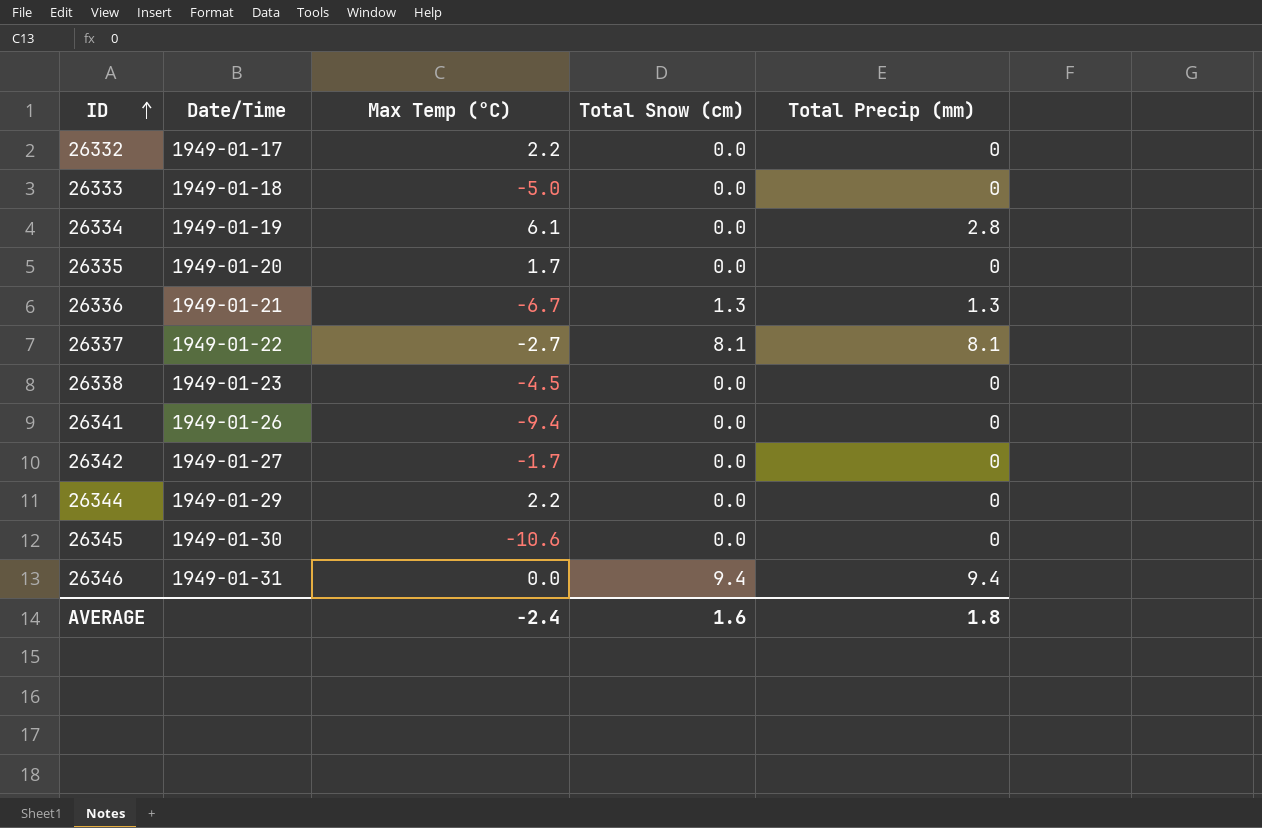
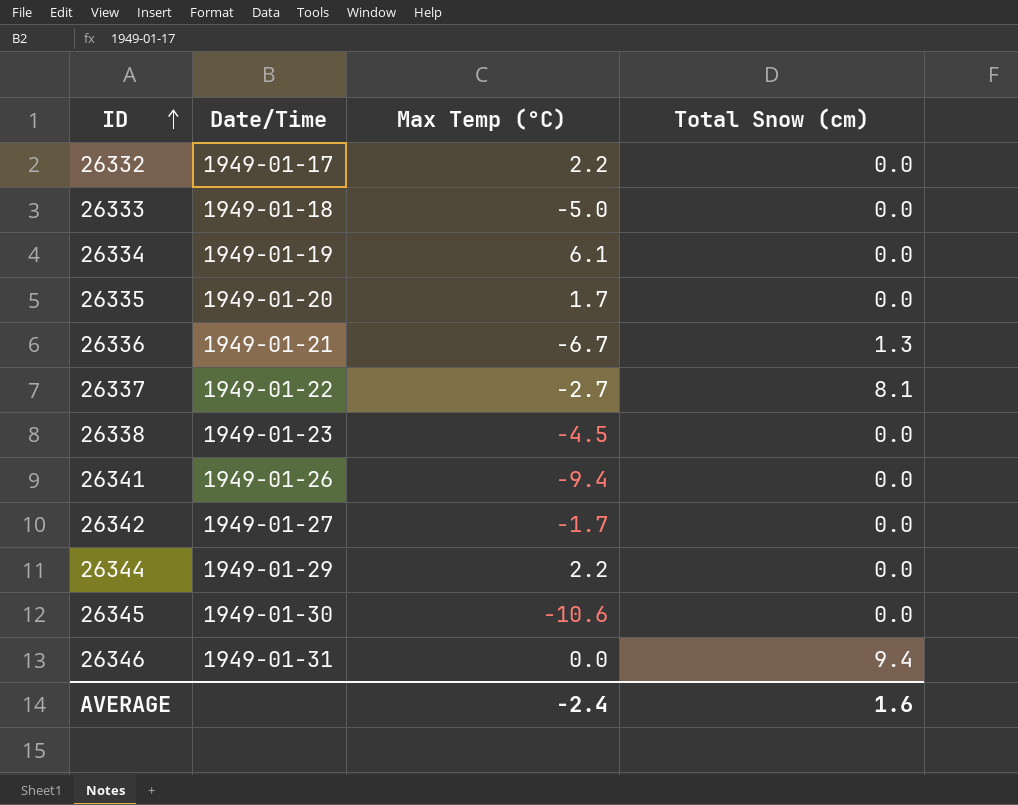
column Total Precip (mm) | position: 5 -> none

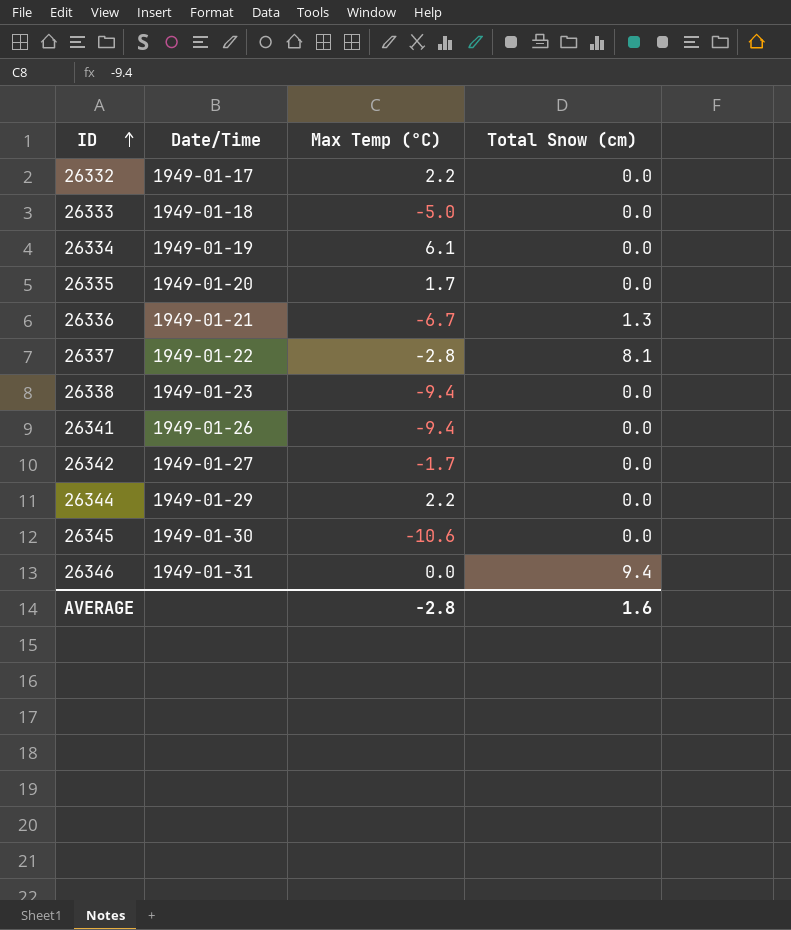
26337 | Max Temp (°C): -2.7 -> -2.8
26338 | Max Temp (°C): -4.5 -> -9.4
AVERAGE | Max Temp (°C): -2.4 -> -2.8

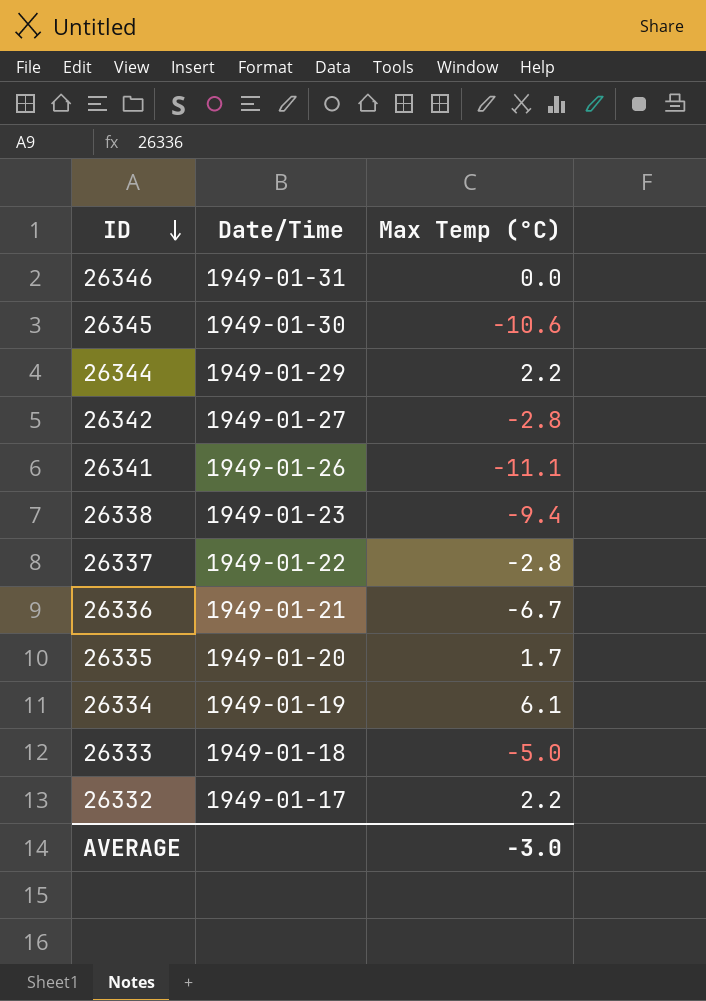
row order: ID ascending -> ID descending
column Total Snow (cm) | position: 4 -> none
26342 | Max Temp (°C): -1.7 -> -2.8
26341 | Max Temp (°C): -9.4 -> -11.1
AVERAGE | Max Temp (°C): -2.8 -> -3.0

